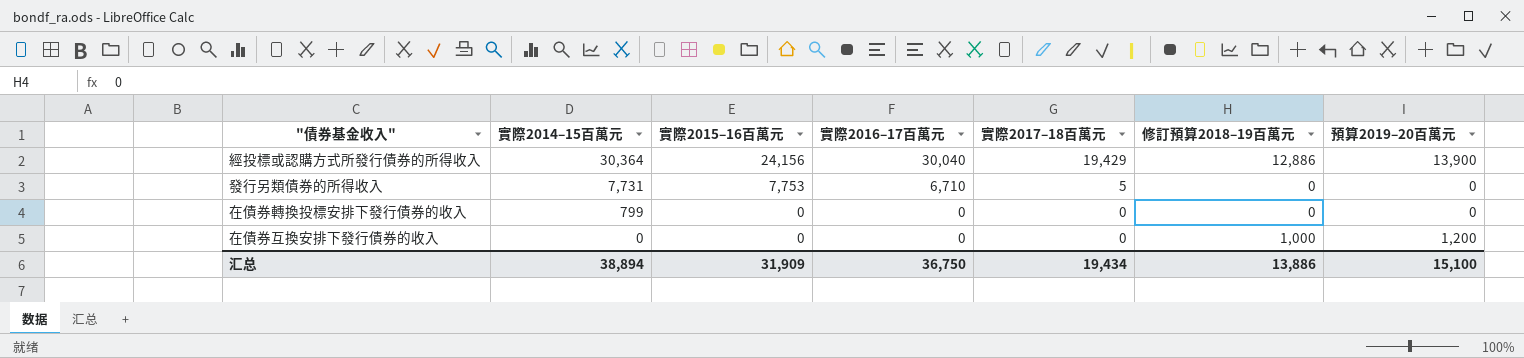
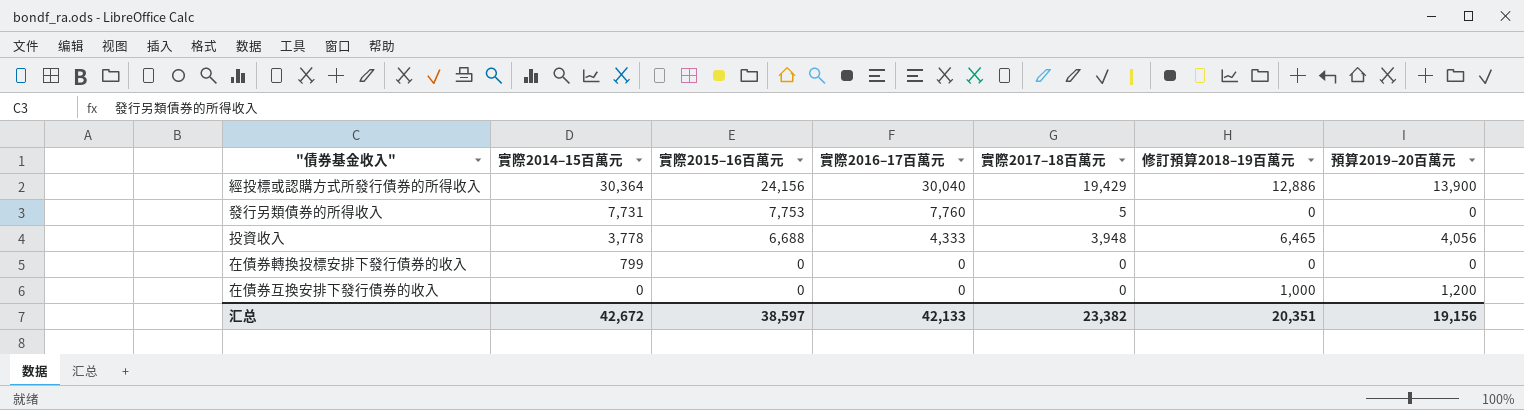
發行另類債券的所得收入 | 實際2016–17百萬元: 6,710 -> 7,760
row 投資收入: none -> 3,778 | 6,688 | 4,333 | 3,948 | 6,465 | 4,056
汇总 | 實際2014–15百萬元: 38,894 -> 42,672
汇总 | 實際2015–16百萬元: 31,909 -> 38,597
汇总 | 實際2016–17百萬元: 36,750 -> 42,133
汇总 | 實際2017–18百萬元: 19,434 -> 23,382
汇总 | 修訂預算2018–19百萬元: 13,886 -> 20,351
汇总 | 預算2019–20百萬元: 15,100 -> 19,156

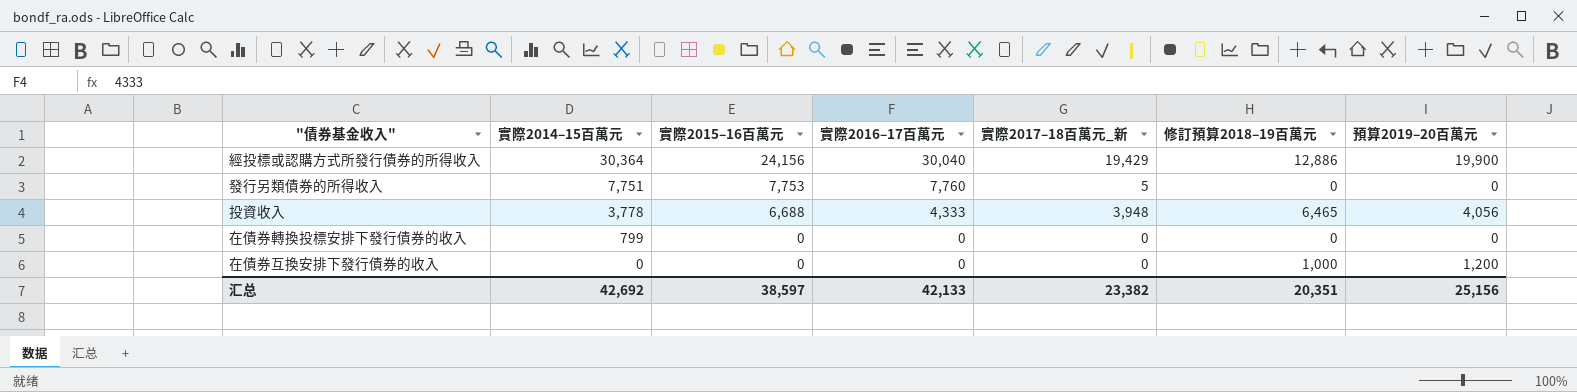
column name: 實際2017–18百萬元 -> 實際2017–18百萬元_新
經投標或認購方式所發行債券的所得收入 | 預算2019–20百萬元: 13,900 -> 19,900
發行另類債券的所得收入 | 實際2014–15百萬元: 7,731 -> 7,751
汇总 | 實際2014–15百萬元: 42,672 -> 42,692
汇总 | 預算2019–20百萬元: 19,156 -> 25,156

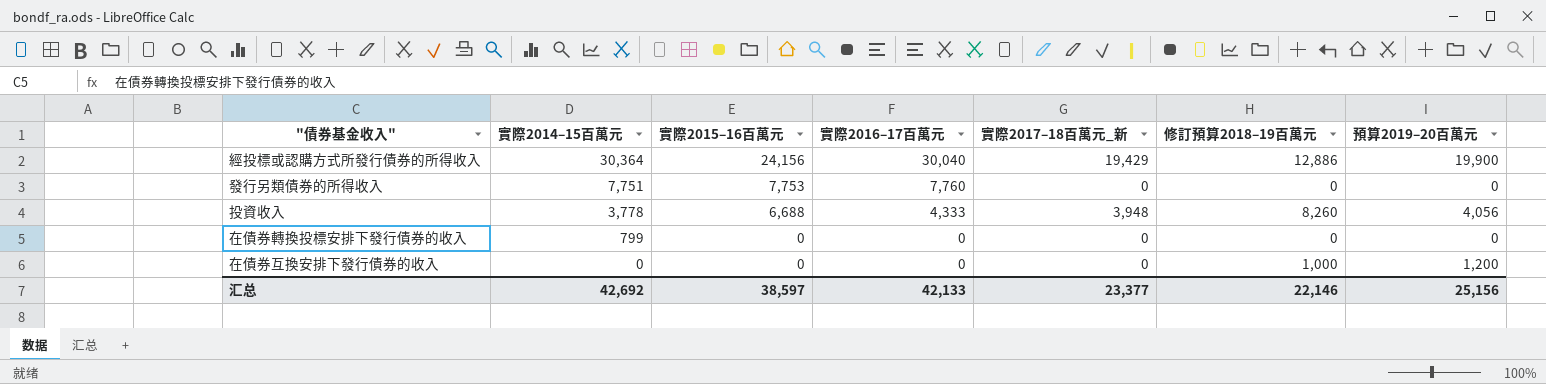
發行另類債券的所得收入 | 實際2017–18百萬元_新: 5 -> 0
投資收入 | 修訂預算2018–19百萬元: 6,465 -> 8,260
汇总 | 實際2017–18百萬元_新: 23,382 -> 23,377
汇总 | 修訂預算2018–19百萬元: 20,351 -> 22,146

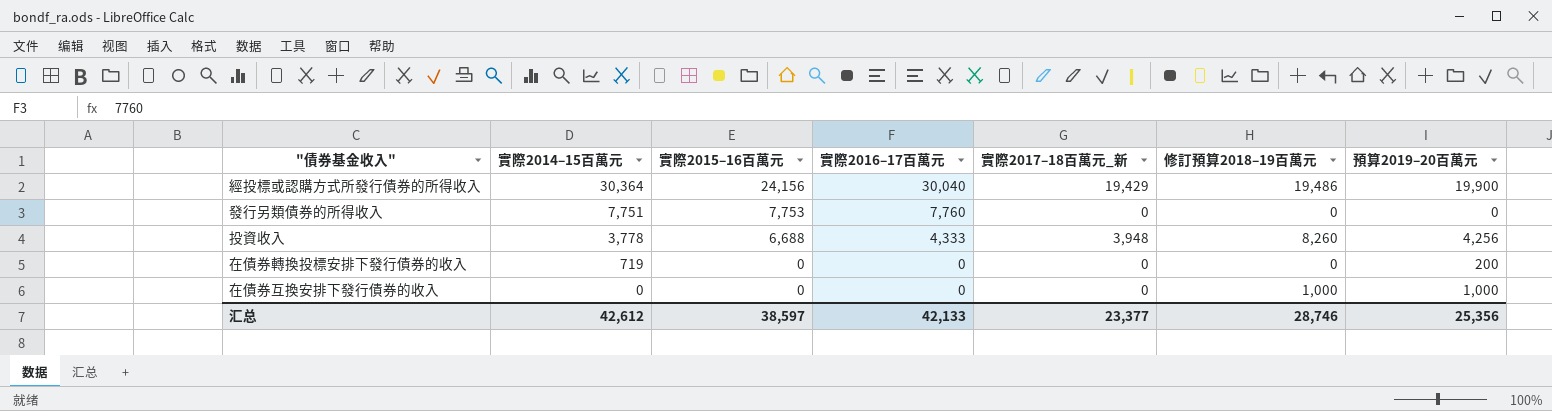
經投標或認購方式所發行債券的所得收入 | 修訂預算2018–19百萬元: 12,886 -> 19,486
投資收入 | 預算2019–20百萬元: 4,056 -> 4,256
在債券轉換投標安排下發行債券的收入 | 實際2014–15百萬元: 799 -> 719
在債券轉換投標安排下發行債券的收入 | 預算2019–20百萬元: 0 -> 200
在債券互換安排下發行債券的收入 | 預算2019–20百萬元: 1,200 -> 1,000
汇总 | 實際2014–15百萬元: 42,692 -> 42,612
汇总 | 修訂預算2018–19百萬元: 22,146 -> 28,746
汇总 | 預算2019–20百萬元: 25,156 -> 25,356

